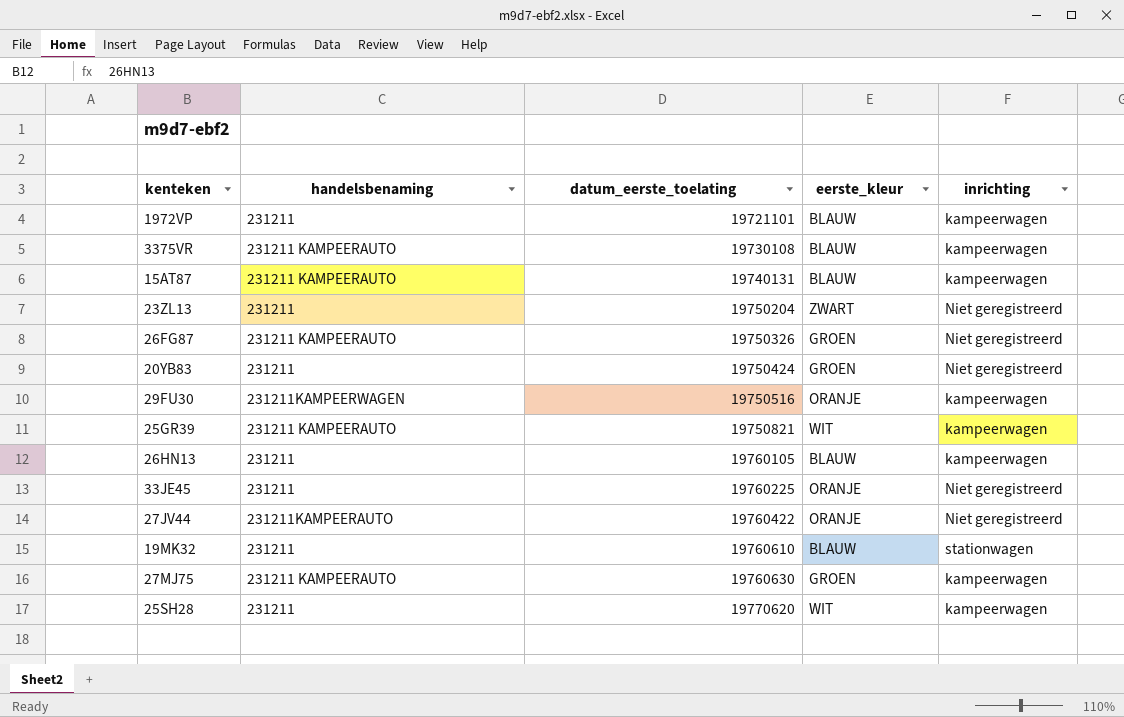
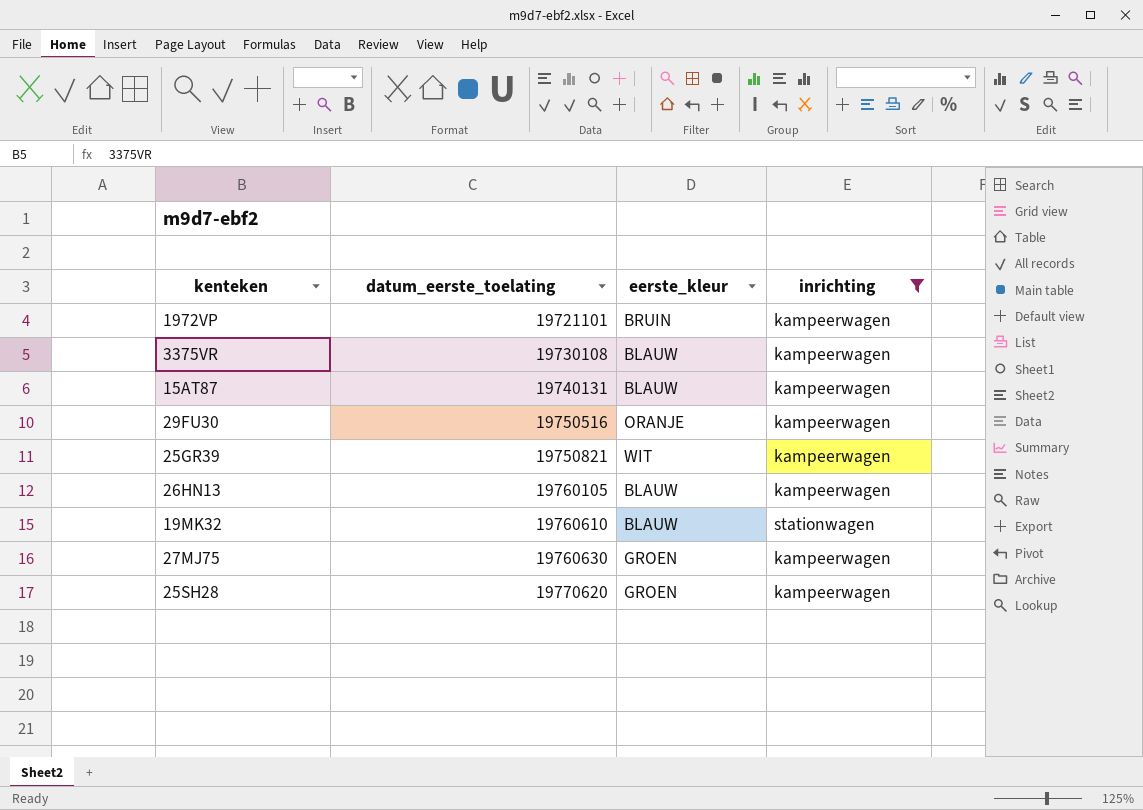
filter: none -> inrichting != Niet geregistreerd
column handelsbenaming | position: 2 -> none
1972VP | eerste_kleur: BLAUW -> BRUIN
25SH28 | eerste_kleur: WIT -> GROEN

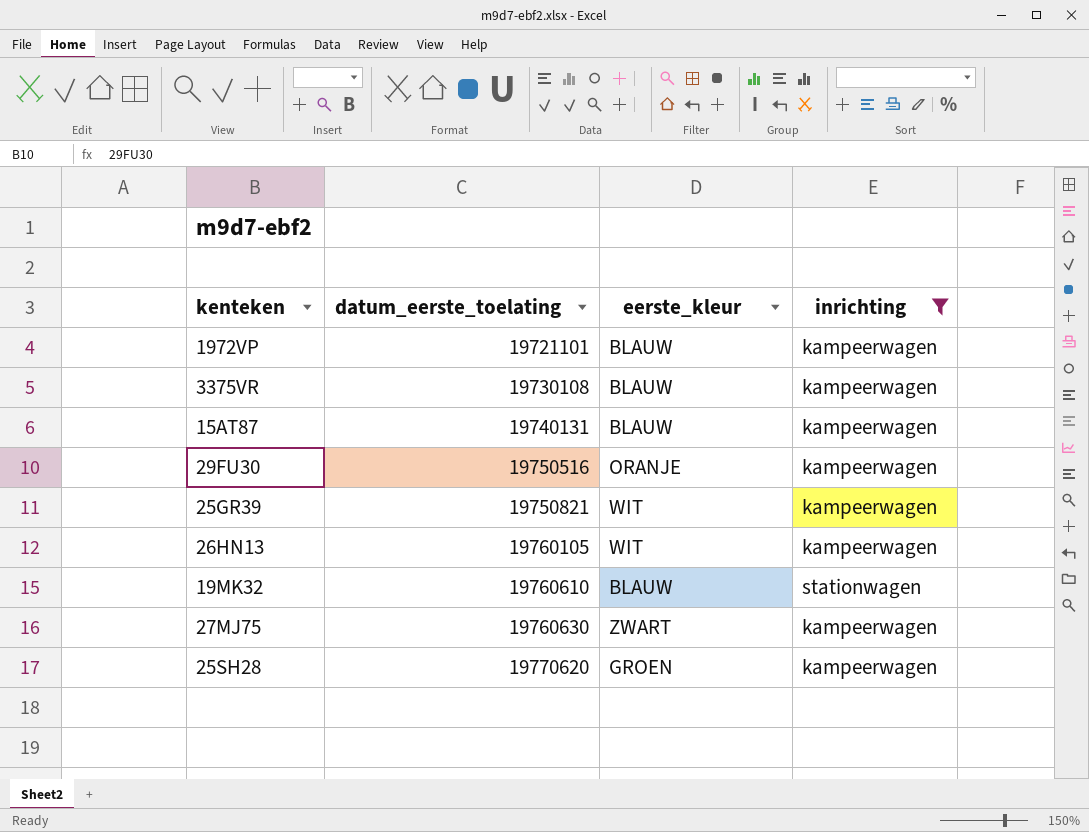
1972VP | eerste_kleur: BRUIN -> BLAUW
26HN13 | eerste_kleur: BLAUW -> WIT
27MJ75 | eerste_kleur: GROEN -> ZWART

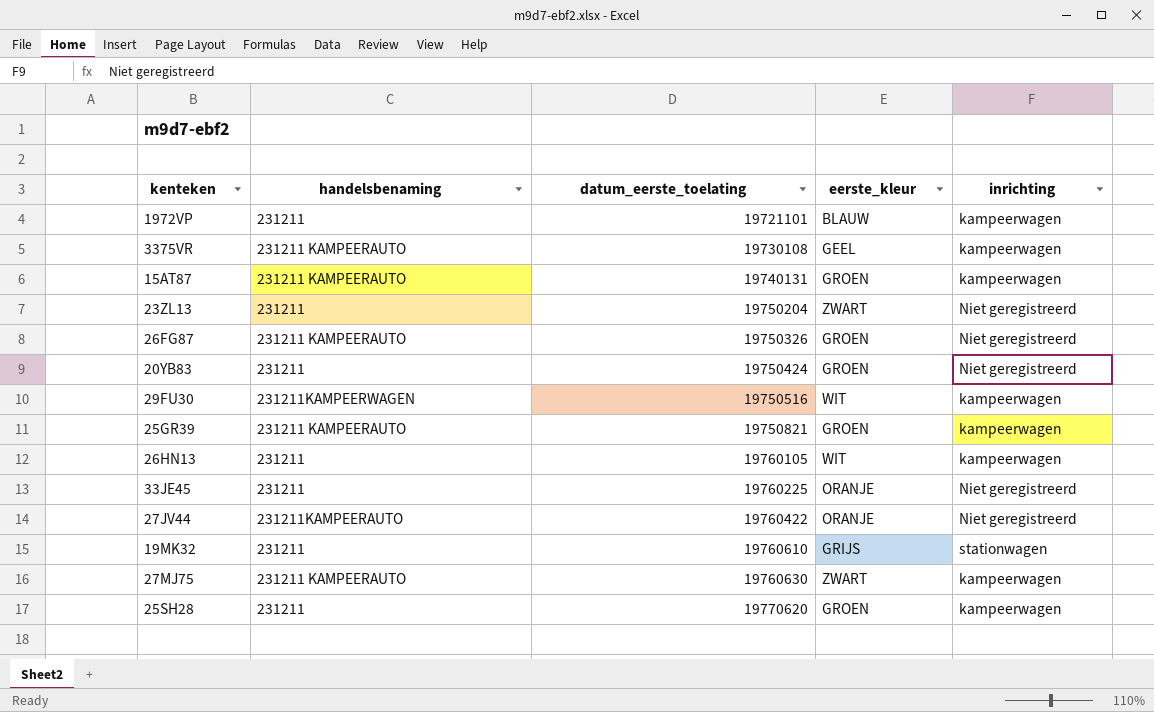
filter: inrichting != Niet geregistreerd -> none
column handelsbenaming | position: none -> 2
3375VR | eerste_kleur: BLAUW -> GEEL
15AT87 | eerste_kleur: BLAUW -> GROEN
29FU30 | eerste_kleur: ORANJE -> WIT
25GR39 | eerste_kleur: WIT -> GROEN
19MK32 | eerste_kleur: BLAUW -> GRIJS

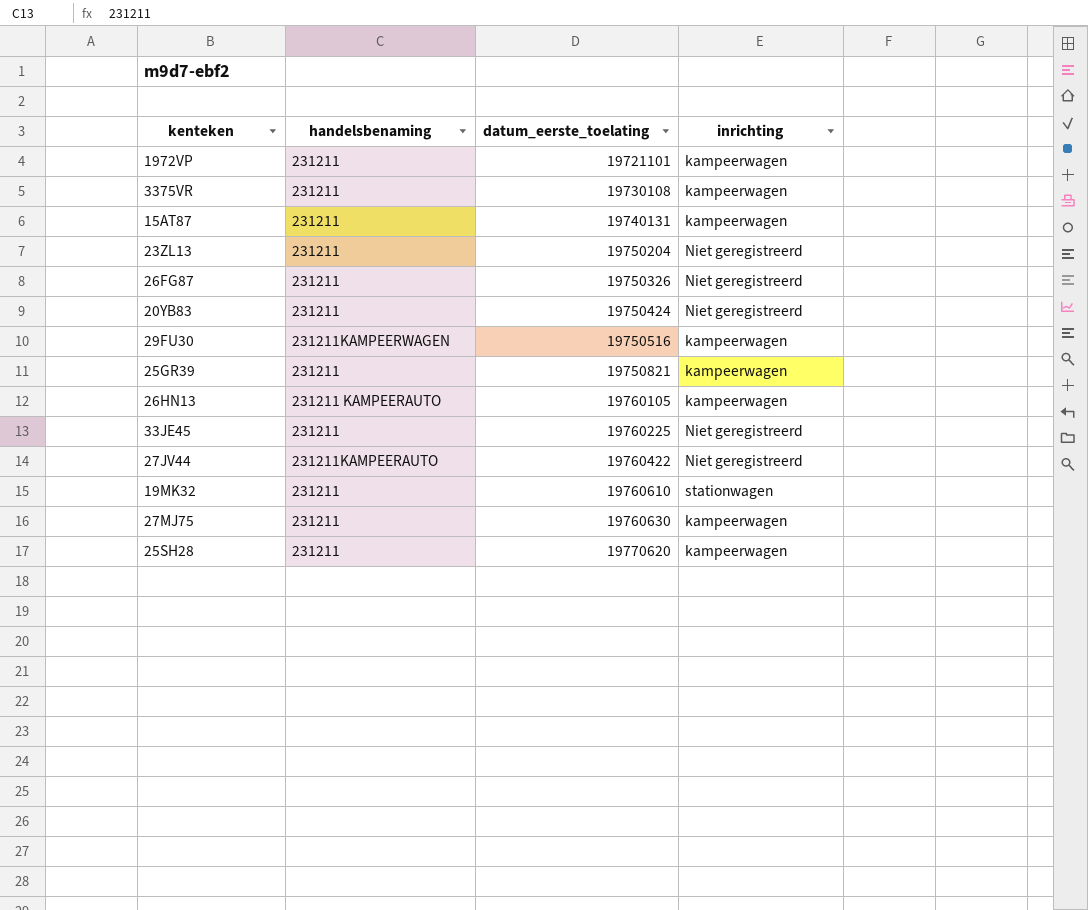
column eerste_kleur | position: 4 -> none
3375VR | handelsbenaming: 231211 KAMPEERAUTO -> 231211
15AT87 | handelsbenaming: 231211 KAMPEERAUTO -> 231211
26FG87 | handelsbenaming: 231211 KAMPEERAUTO -> 231211
25GR39 | handelsbenaming: 231211 KAMPEERAUTO -> 231211
26HN13 | handelsbenaming: 231211 -> 231211 KAMPEERAUTO
27MJ75 | handelsbenaming: 231211 KAMPEERAUTO -> 231211

